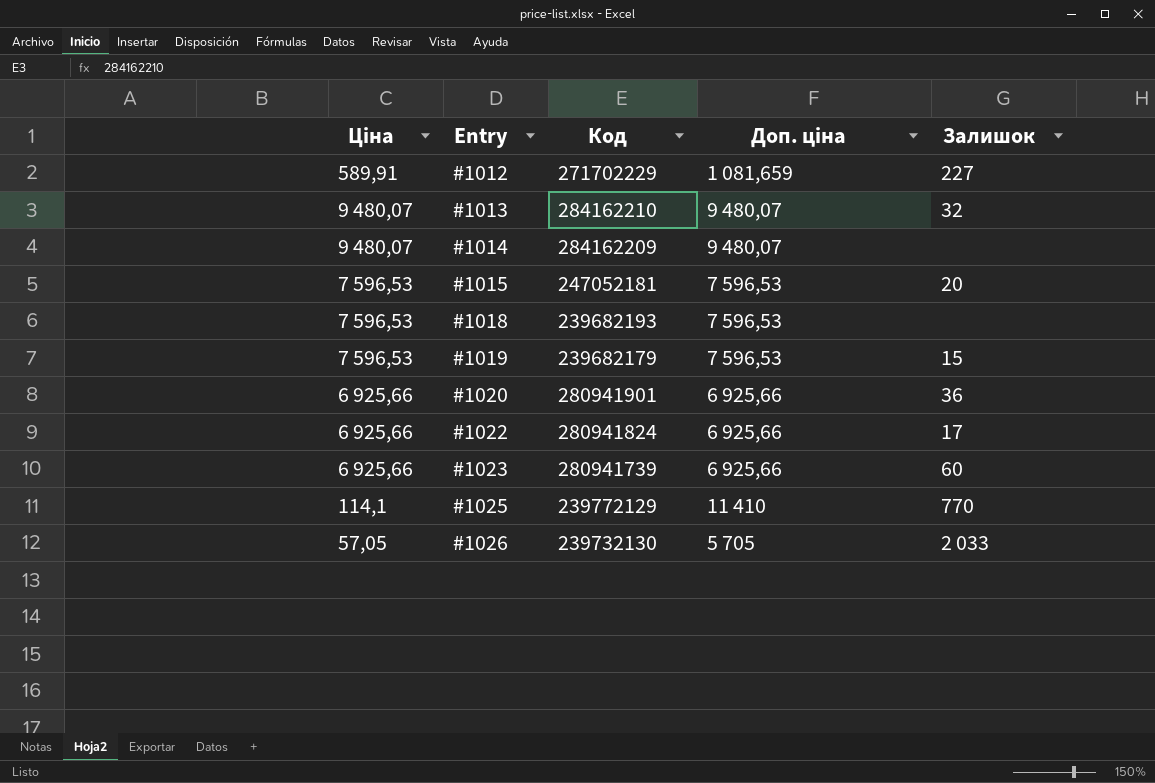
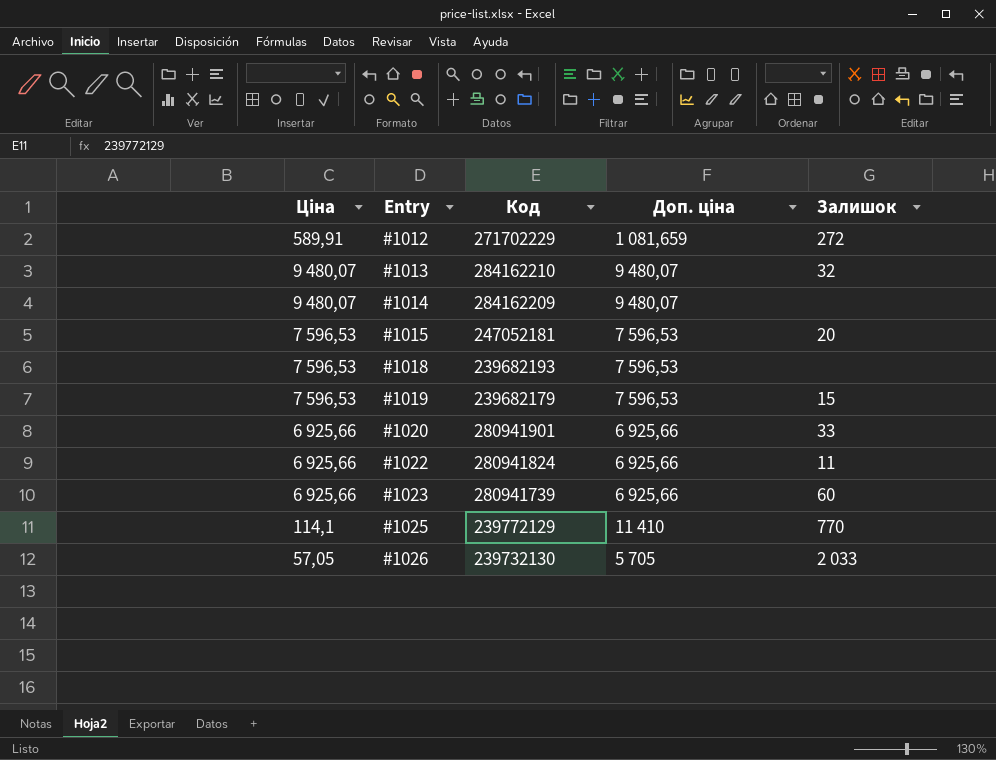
#1012 | Залишок: 227 -> 272
#1020 | Залишок: 36 -> 33
#1022 | Залишок: 17 -> 11

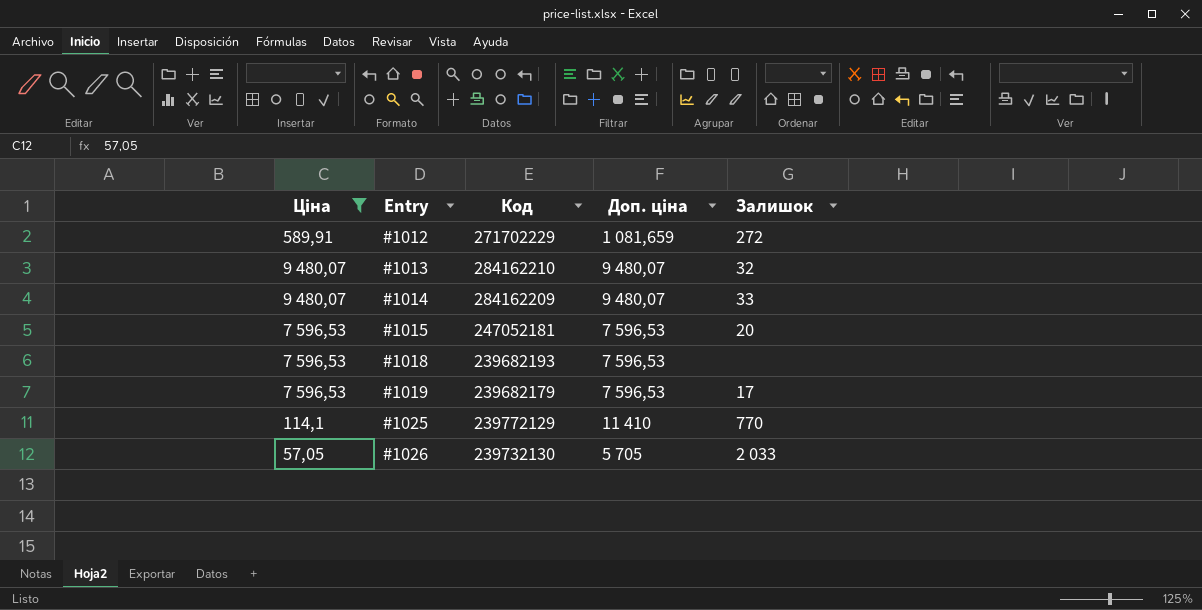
filter: none -> Ціна != 6 925,66
#1014 | Залишок: none -> 33
#1019 | Залишок: 15 -> 17

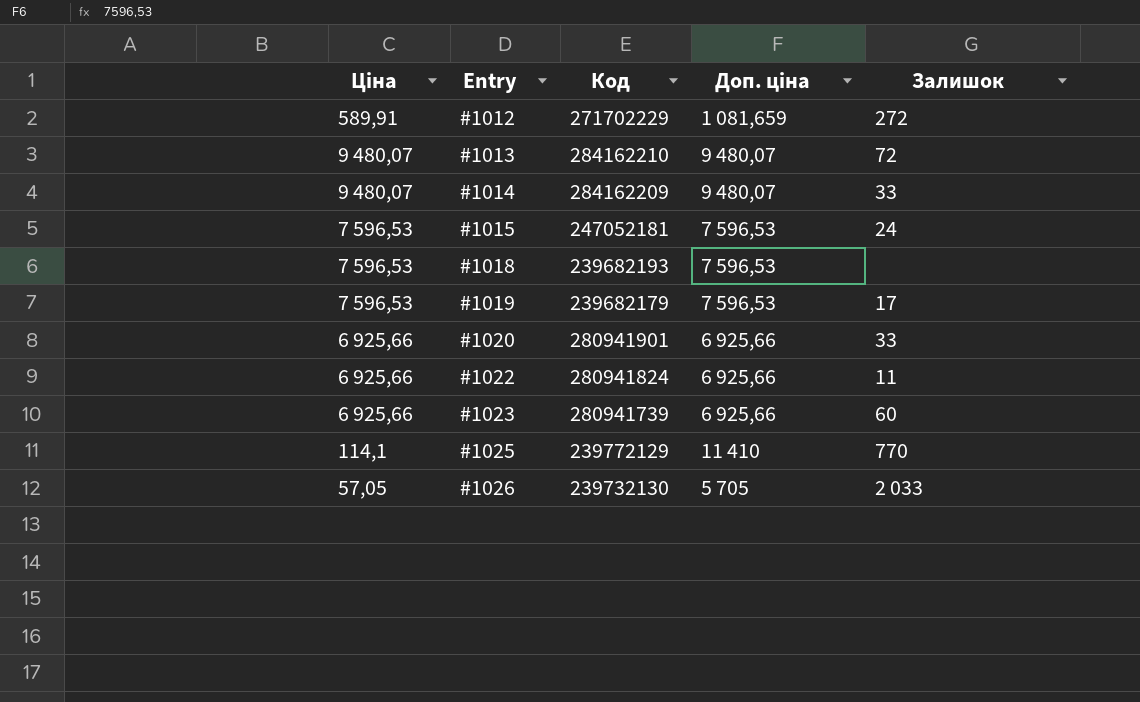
filter: Ціна != 6 925,66 -> none
#1013 | Залишок: 32 -> 72
#1015 | Залишок: 20 -> 24

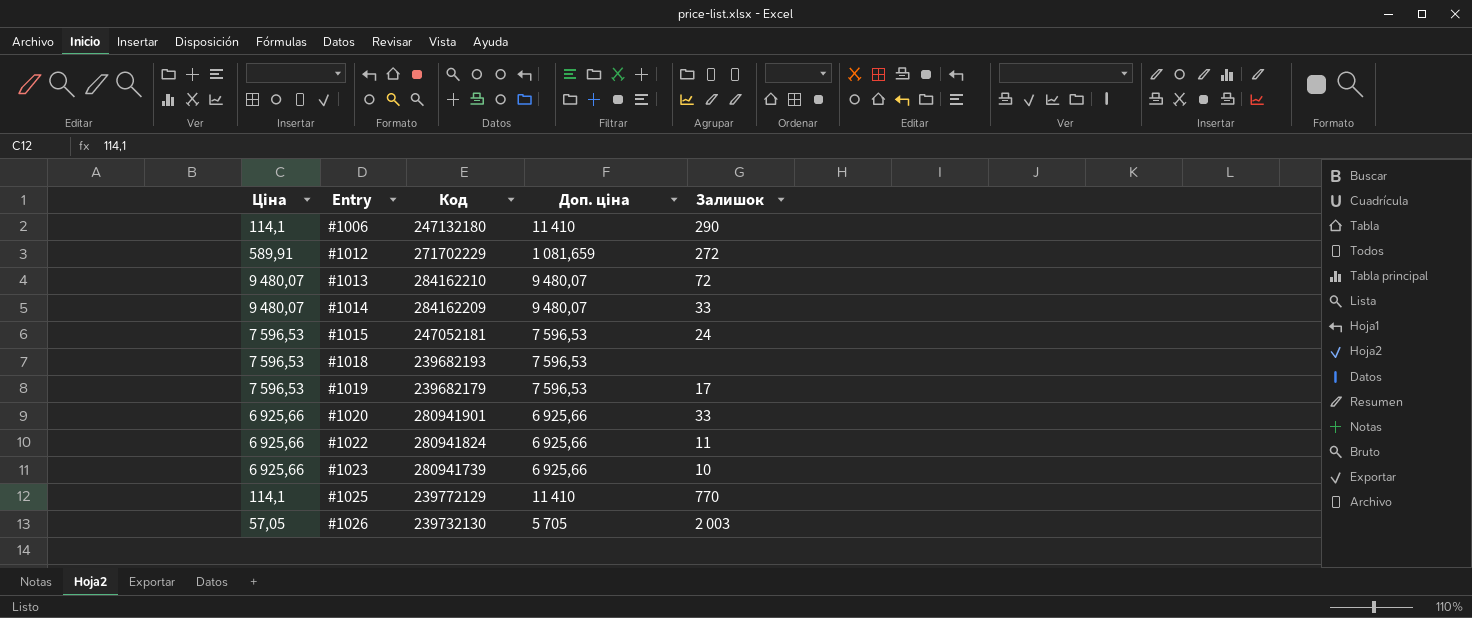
row #1006: none -> 114,1 | 247132180 | 11 410 | 290
#1023 | Залишок: 60 -> 10
#1026 | Залишок: 2 033 -> 2 003

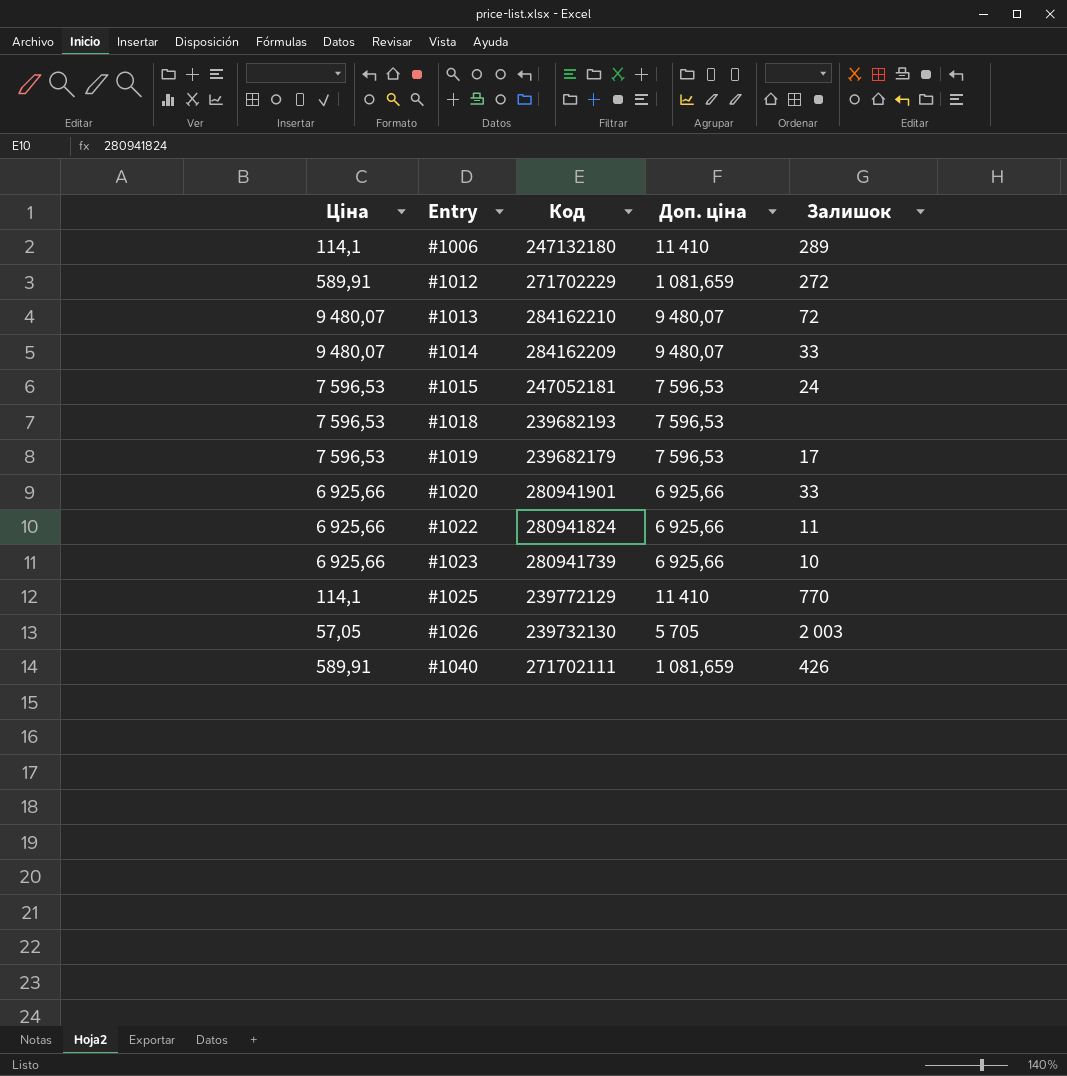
#1006 | Залишок: 290 -> 289
row #1040: none -> 589,91 | 271702111 | 1 081,659 | 426

